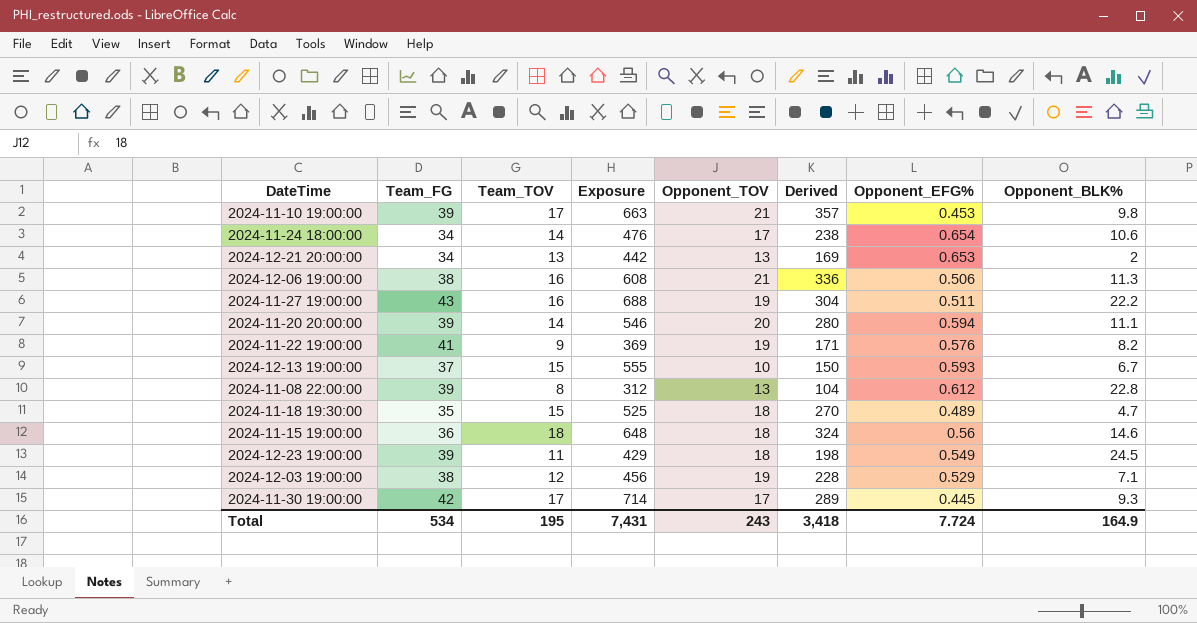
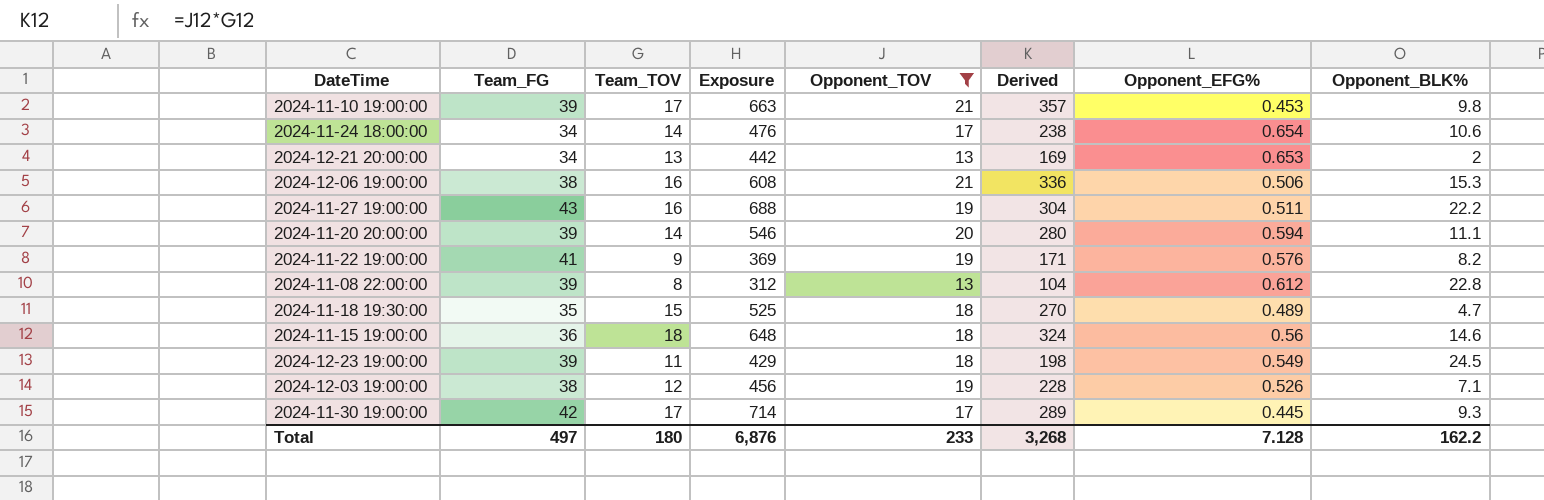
filter: none -> Opponent_TOV != 10
2024-12-06 19:00:00 | Opponent_BLK%: 11.3 -> 15.3
2024-12-03 19:00:00 | Opponent_EFG%: 0.529 -> 0.526
Total | Team_FG: 534 -> 497
Total | Team_TOV: 195 -> 180
Total | Exposure: 7,431 -> 6,876
Total | Opponent_TOV: 243 -> 233
Total | Derived: 3,418 -> 3,268
Total | Opponent_EFG%: 7.724 -> 7.128
Total | Opponent_BLK%: 164.9 -> 162.2

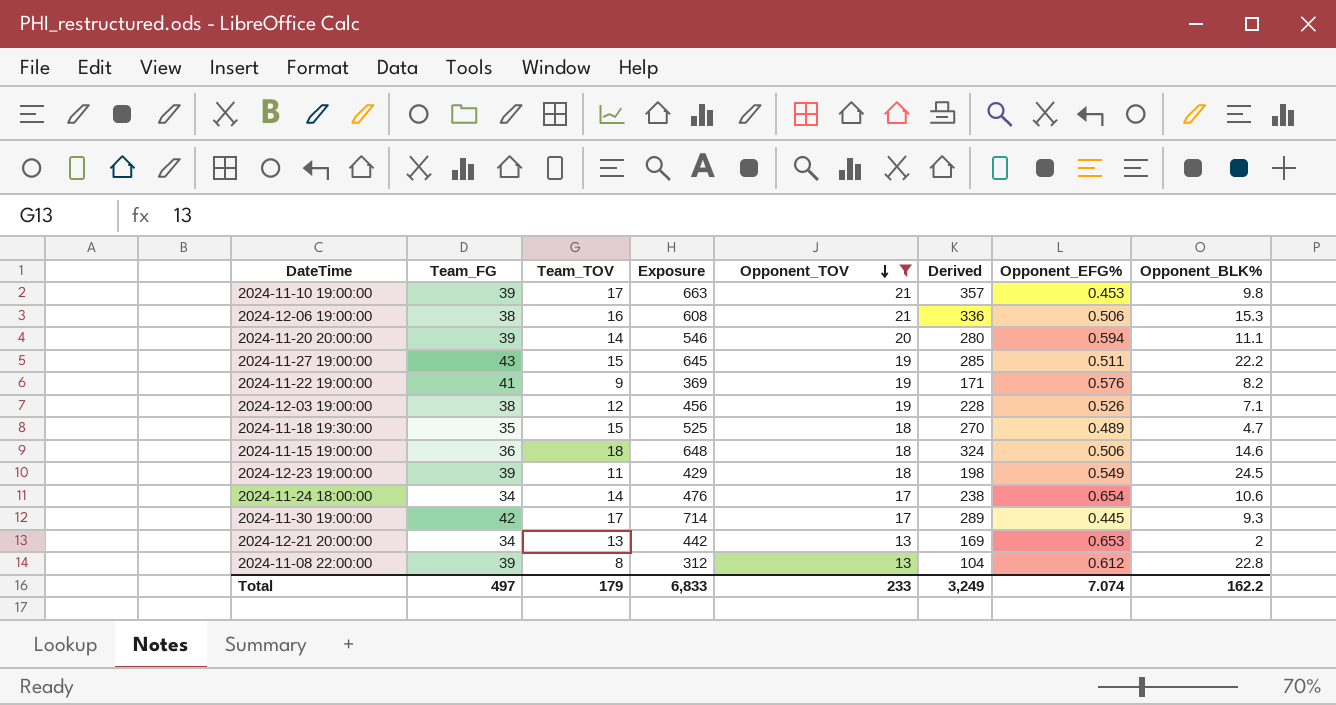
row order: none -> Opponent_TOV descending
2024-11-27 19:00:00 | Team_TOV: 16 -> 15
2024-11-27 19:00:00 | Exposure: 688 -> 645
2024-11-27 19:00:00 | Derived: 304 -> 285
2024-11-15 19:00:00 | Opponent_EFG%: 0.56 -> 0.506
Total | Team_TOV: 180 -> 179
Total | Exposure: 6,876 -> 6,833
Total | Derived: 3,268 -> 3,249
Total | Opponent_EFG%: 7.128 -> 7.074

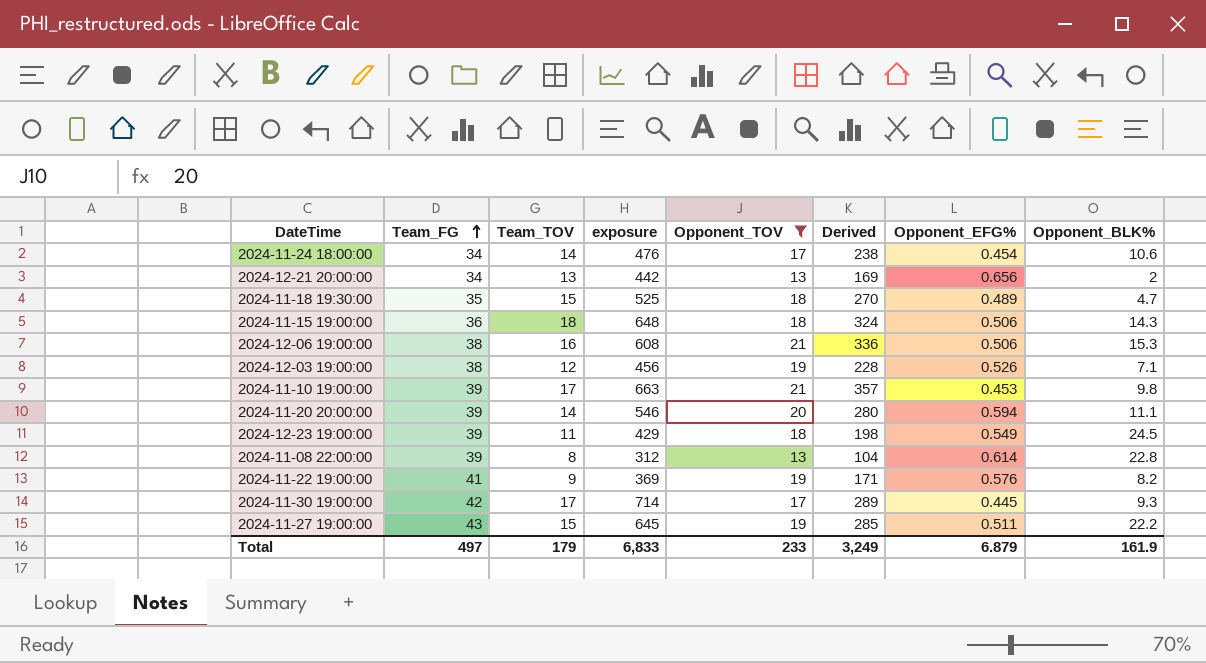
row order: Opponent_TOV descending -> Team_FG ascending
column name: Exposure -> exposure
2024-11-24 18:00:00 | Opponent_EFG%: 0.654 -> 0.454
2024-12-21 20:00:00 | Opponent_EFG%: 0.653 -> 0.656
2024-11-15 19:00:00 | Opponent_BLK%: 14.6 -> 14.3
2024-11-08 22:00:00 | Opponent_EFG%: 0.612 -> 0.614
Total | Opponent_EFG%: 7.074 -> 6.879
Total | Opponent_BLK%: 162.2 -> 161.9

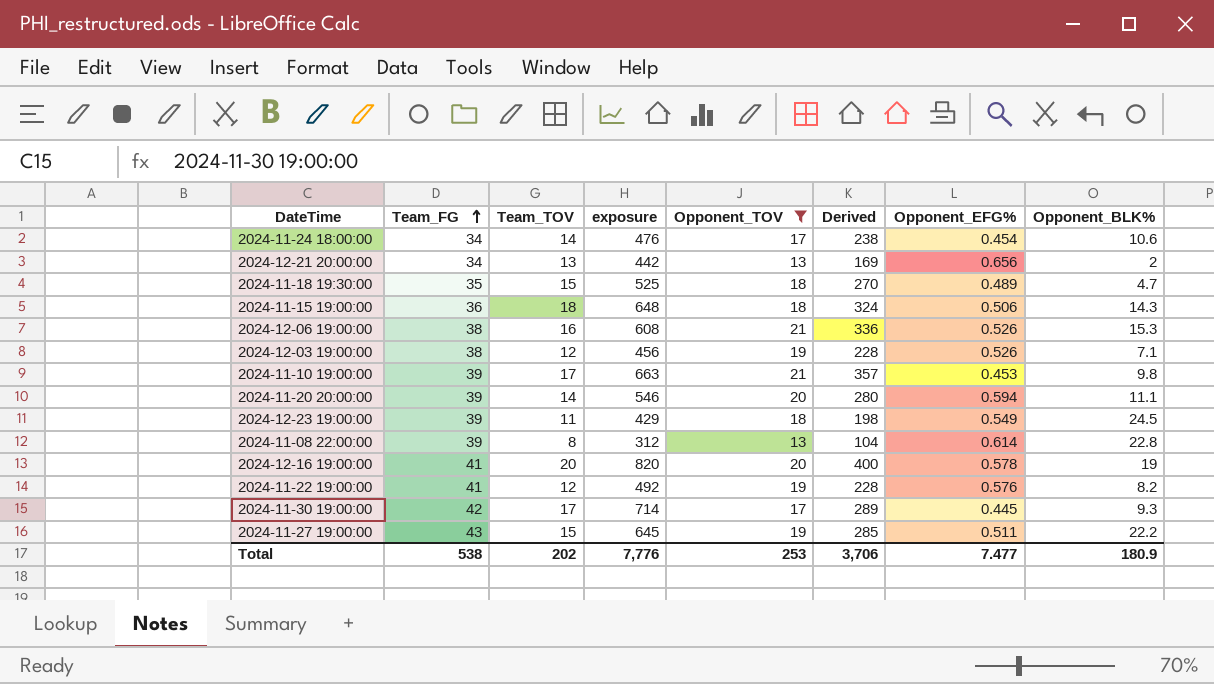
2024-12-06 19:00:00 | Opponent_EFG%: 0.506 -> 0.526
row 2024-12-16 19:00:00: none -> 41 | 20 | 820 | 20 | 400 | 0.578 | 19
2024-11-22 19:00:00 | Team_TOV: 9 -> 12
2024-11-22 19:00:00 | exposure: 369 -> 492
2024-11-22 19:00:00 | Derived: 171 -> 228
Total | Team_FG: 497 -> 538
Total | Team_TOV: 179 -> 202
Total | exposure: 6,833 -> 7,776
Total | Opponent_TOV: 233 -> 253
Total | Derived: 3,249 -> 3,706
Total | Opponent_EFG%: 6.879 -> 7.477
Total | Opponent_BLK%: 161.9 -> 180.9

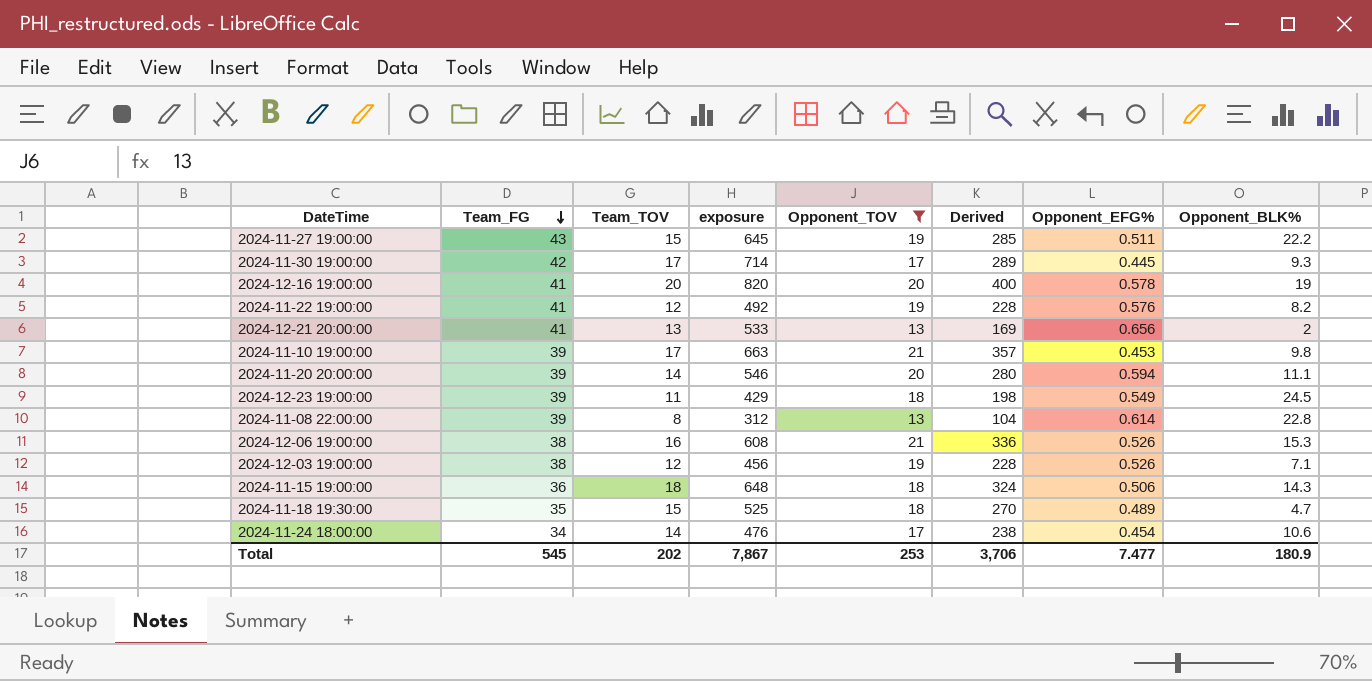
row order: Team_FG ascending -> Team_FG descending
2024-12-21 20:00:00 | Team_FG: 34 -> 41
2024-12-21 20:00:00 | exposure: 442 -> 533
Total | Team_FG: 538 -> 545
Total | exposure: 7,776 -> 7,867

